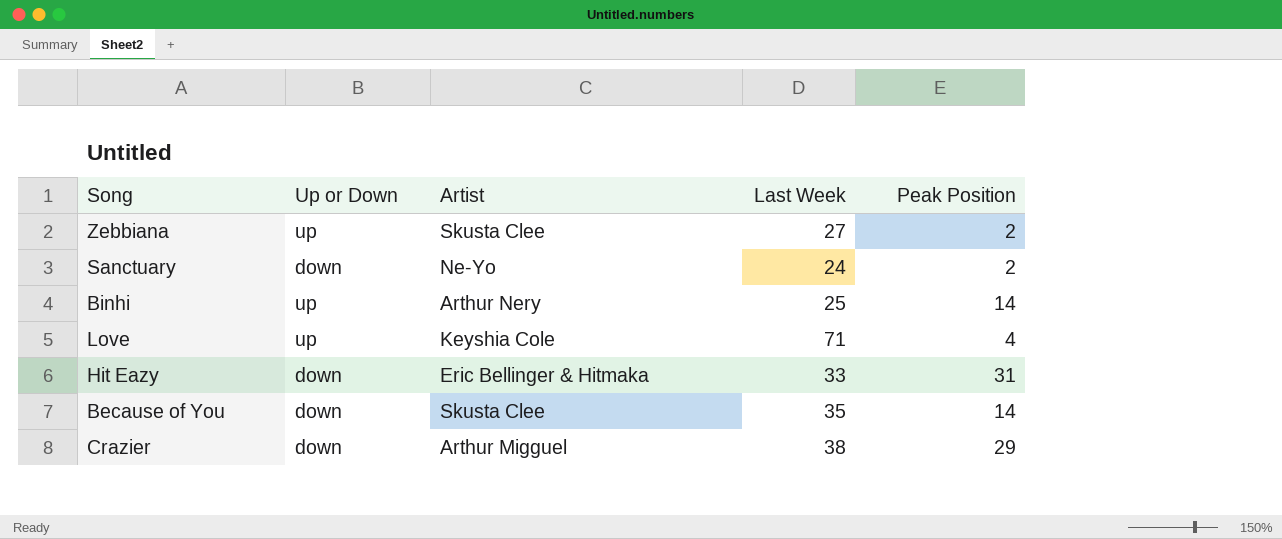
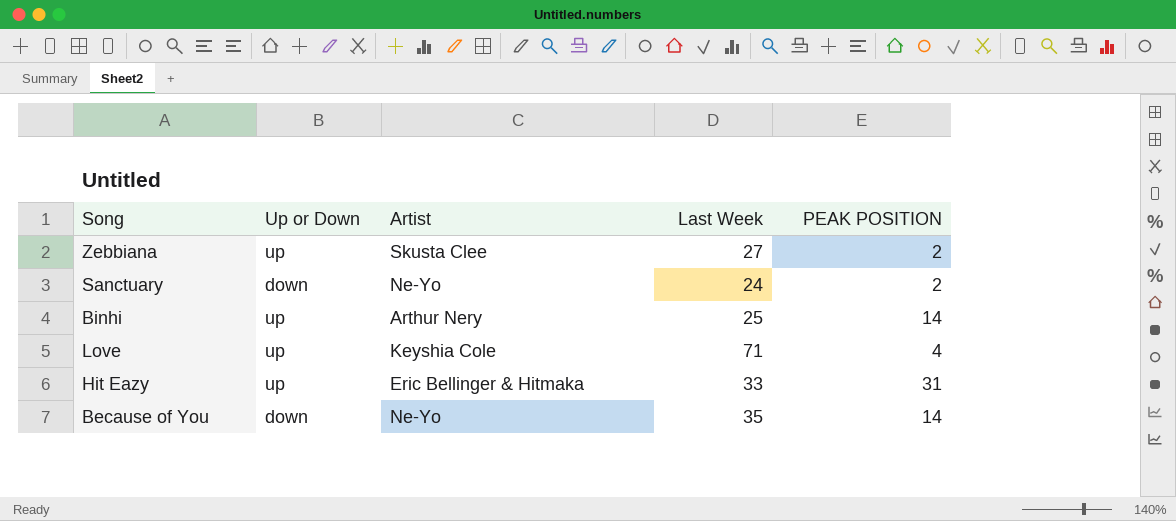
column name: Peak Position -> PEAK POSITION
row Crazier: down | Arthur Migguel | 38 | 29 -> none
Hit Eazy | Up or Down: down -> up
Because of You | Artist: Skusta Clee -> Ne-Yo

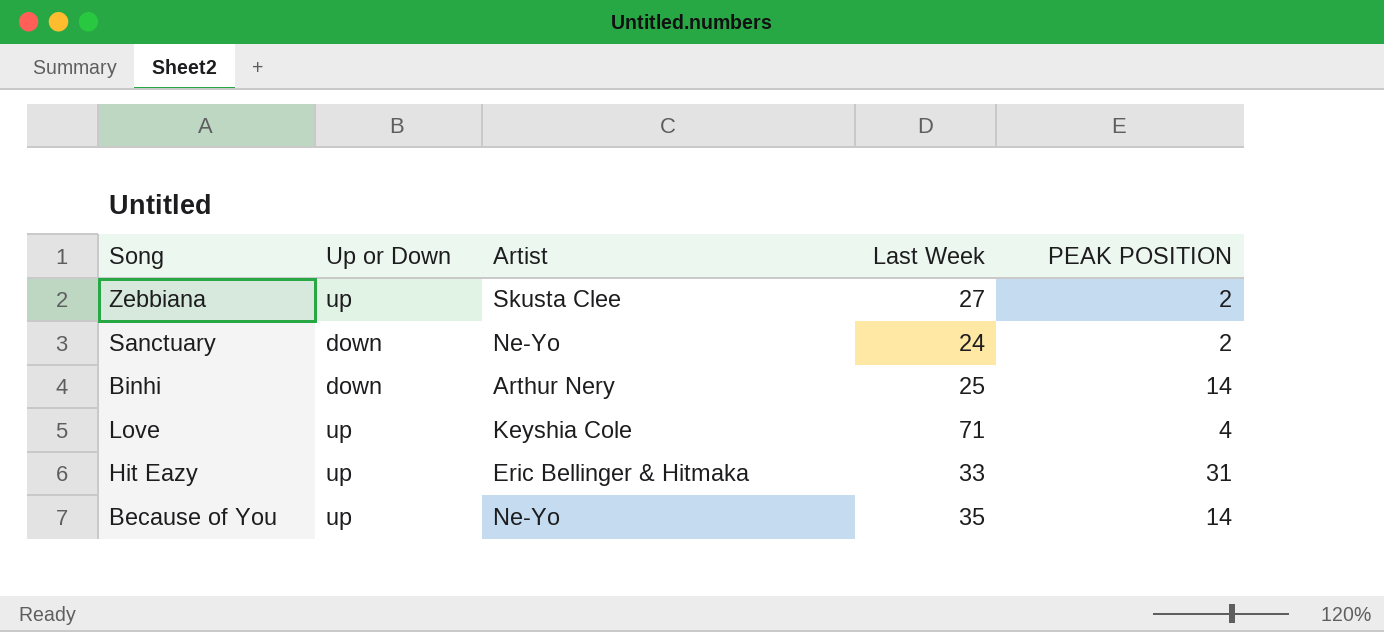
Binhi | Up or Down: up -> down
Because of You | Up or Down: down -> up

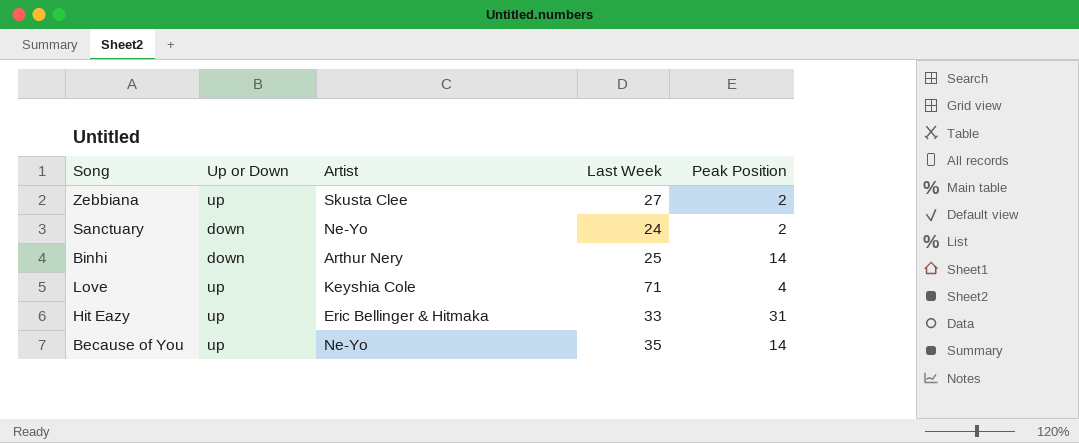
column name: PEAK POSITION -> Peak Position

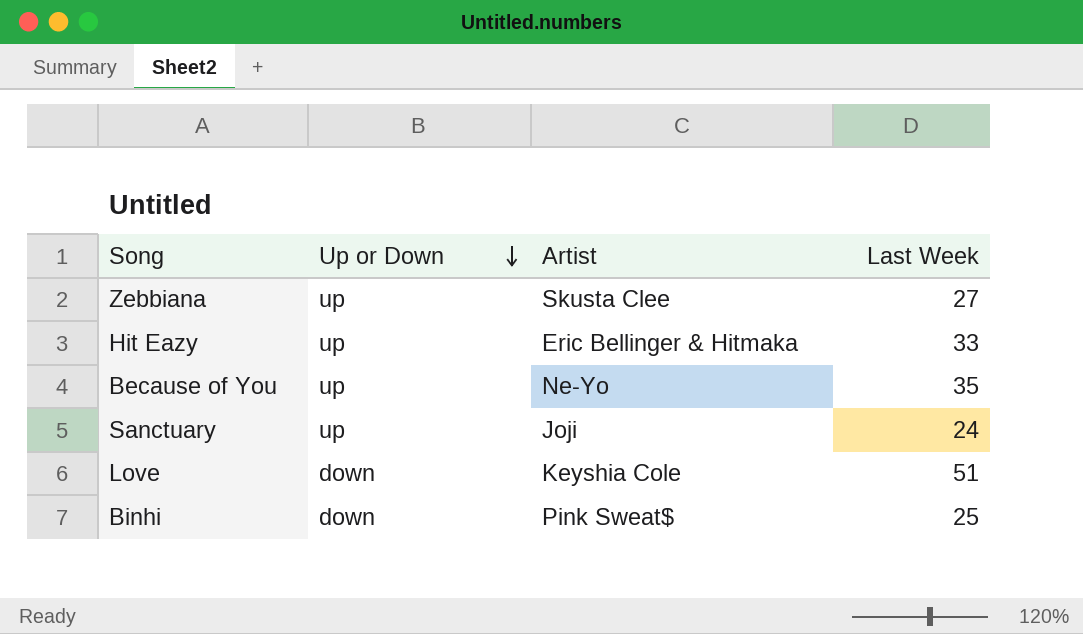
row order: none -> Up or Down descending
column Peak Position | position: 5 -> none
Sanctuary | Up or Down: down -> up
Sanctuary | Artist: Ne-Yo -> Joji
Love | Up or Down: up -> down
Love | Last Week: 71 -> 51
Binhi | Artist: Arthur Nery -> Pink Sweat$

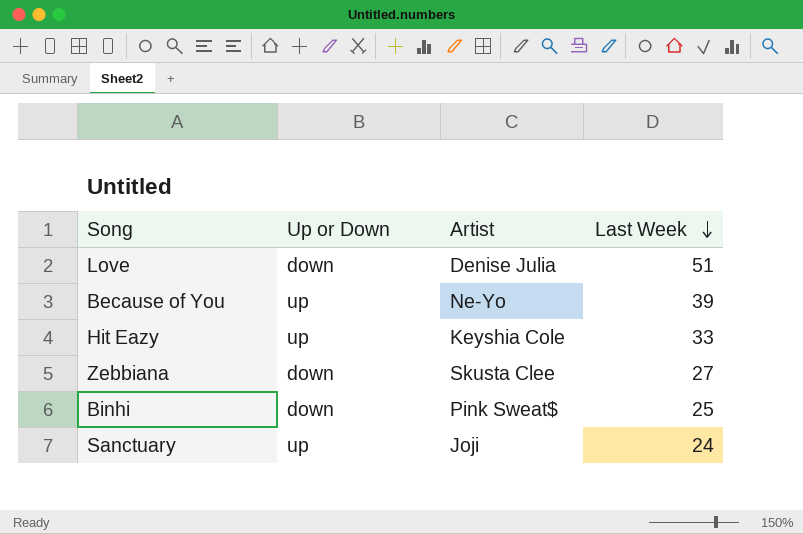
row order: Up or Down descending -> Last Week descending
Love | Artist: Keyshia Cole -> Denise Julia
Because of You | Last Week: 35 -> 39
Hit Eazy | Artist: Eric Bellinger & Hitmaka -> Keyshia Cole
Zebbiana | Up or Down: up -> down

